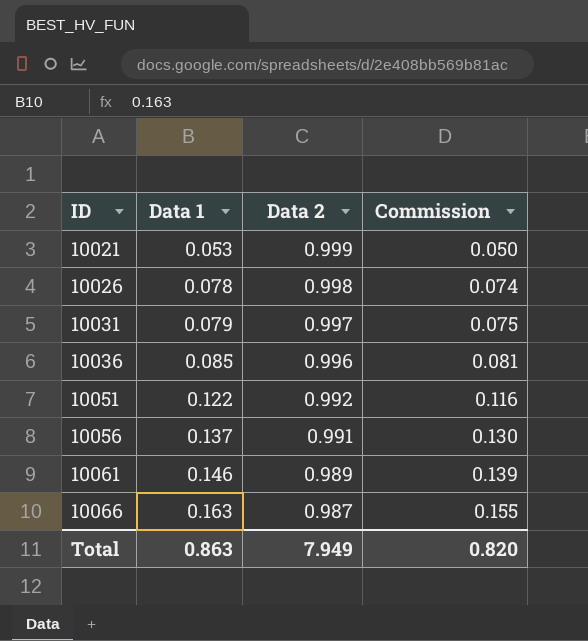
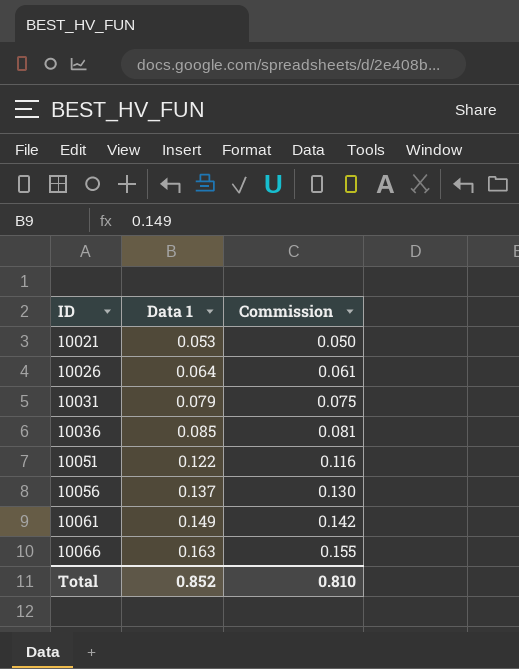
column Data 2 | position: 3 -> none
10026 | Data 1: 0.078 -> 0.064
10026 | Commission: 0.074 -> 0.061
10061 | Data 1: 0.146 -> 0.149
10061 | Commission: 0.139 -> 0.142
Total | Data 1: 0.863 -> 0.852
Total | Commission: 0.820 -> 0.810

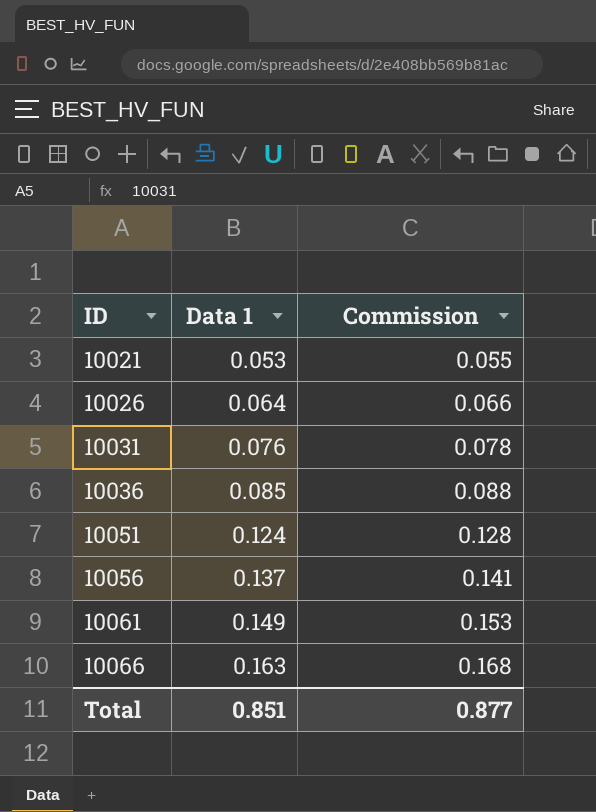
column Commission | formula: [Data 1] * 0.95 -> [Data 1] * 1.03
10031 | Data 1: 0.079 -> 0.076
10051 | Data 1: 0.122 -> 0.124
Total | Data 1: 0.852 -> 0.851
Total | Commission: 0.810 -> 0.877

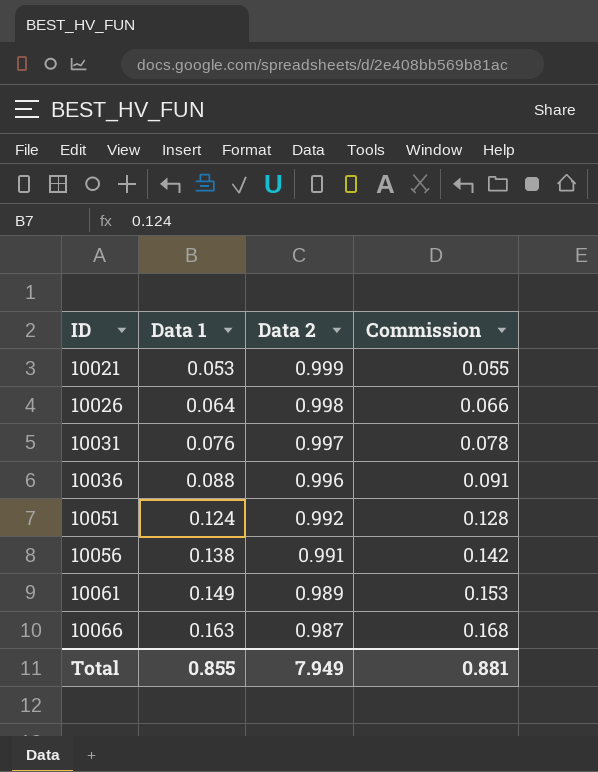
column Data 2 | position: none -> 3
10036 | Data 1: 0.085 -> 0.088
10036 | Commission: 0.088 -> 0.091
10056 | Data 1: 0.137 -> 0.138
10056 | Commission: 0.141 -> 0.142
Total | Data 1: 0.851 -> 0.855
Total | Commission: 0.877 -> 0.881

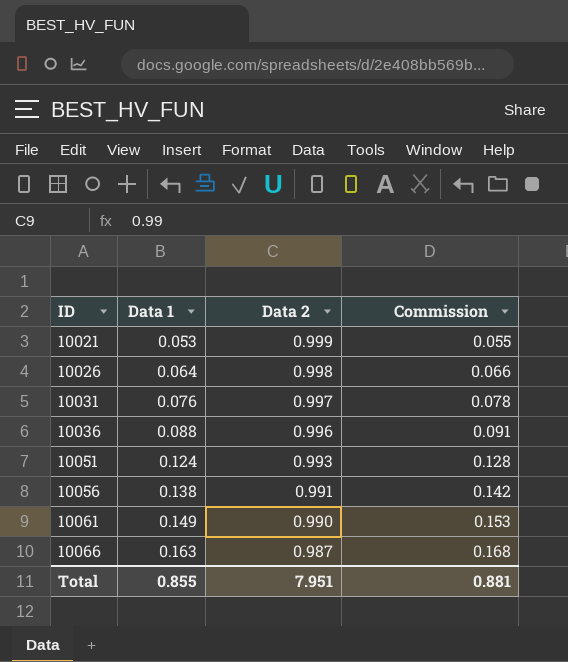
10051 | Data 2: 0.992 -> 0.993
10061 | Data 2: 0.989 -> 0.990
Total | Data 2: 7.949 -> 7.951

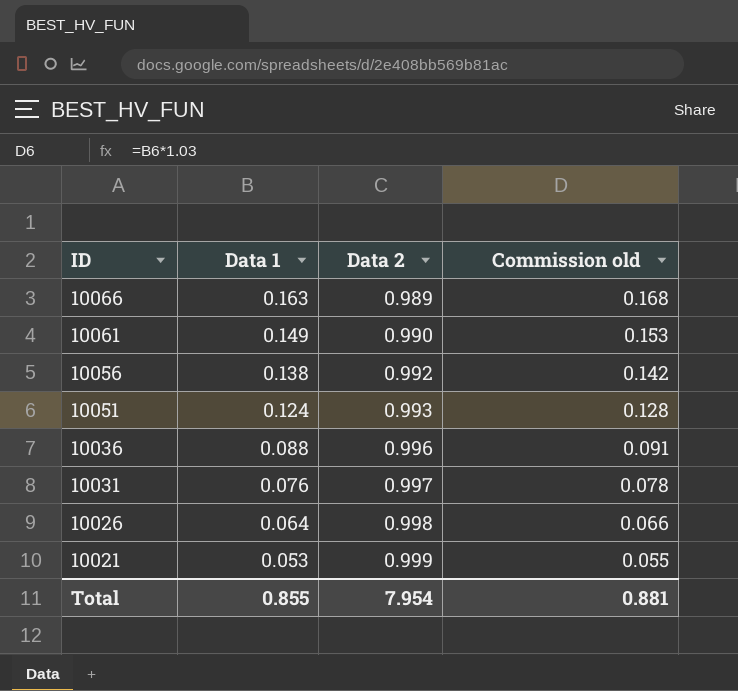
row order: ID ascending -> ID descending
column name: Commission -> Commission old
10066 | Data 2: 0.987 -> 0.989
10056 | Data 2: 0.991 -> 0.992
Total | Data 2: 7.951 -> 7.954

